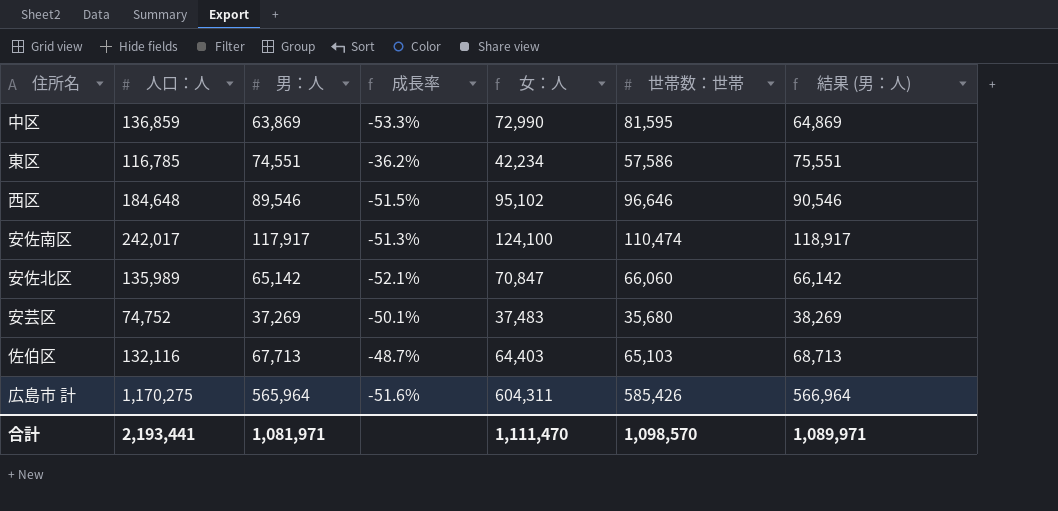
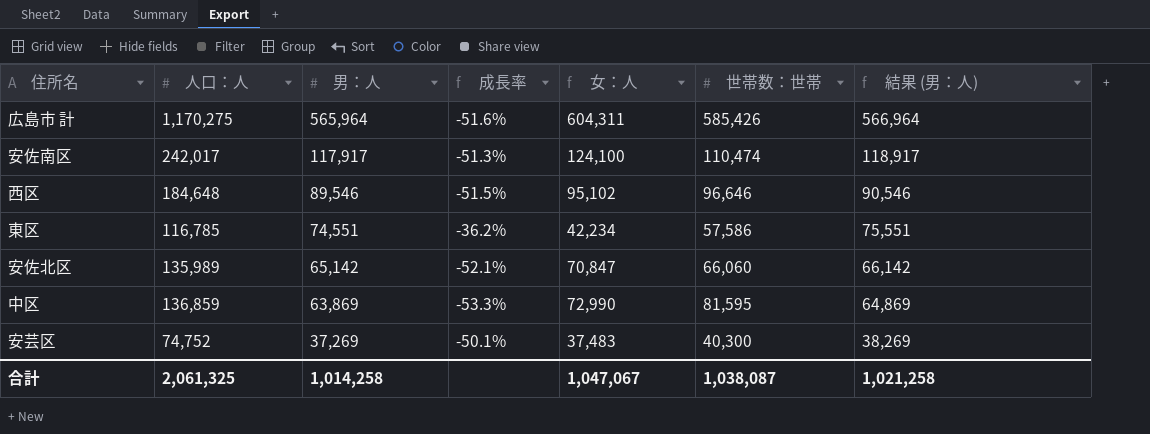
row order: none -> 男：人 descending
row 佐伯区: 132,116 | 67,713 | -48.7% | 64,403 | 65,103 | 68,713 -> none
安芸区 | 世帯数：世帯: 35,680 -> 40,300
合計 | 人口：人: 2,193,441 -> 2,061,325
合計 | 男：人: 1,081,971 -> 1,014,258
合計 | 女：人: 1,111,470 -> 1,047,067
合計 | 世帯数：世帯: 1,098,570 -> 1,038,087
合計 | 結果 (男：人): 1,089,971 -> 1,021,258

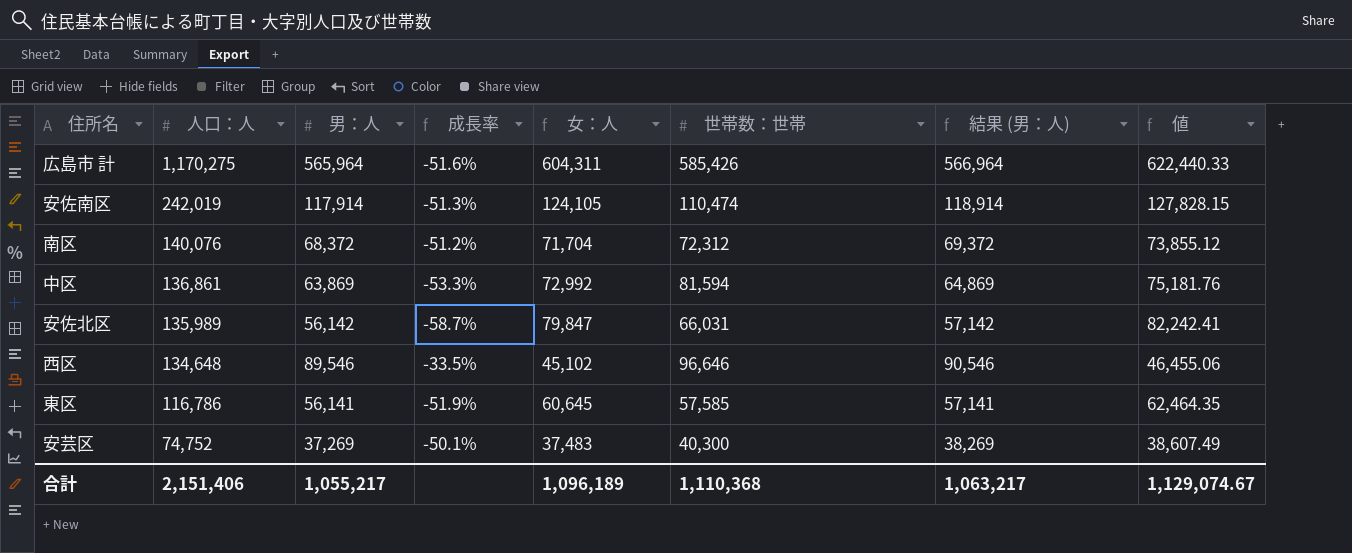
row order: 男：人 descending -> 人口：人 descending
column 値 | formula: none -> [女：人] * 1.03
安佐南区 | 人口：人: 242,017 -> 242,019
安佐南区 | 男：人: 117,917 -> 117,914
安佐南区 | 女：人: 124,100 -> 124,105
安佐南区 | 結果 (男：人): 118,917 -> 118,914
row 南区: none -> 140,076 | 68,372 | -51.2% | 71,704 | 72,312 | 69,372 | 73,855.12
中区 | 人口：人: 136,859 -> 136,861
中区 | 女：人: 72,990 -> 72,992
中区 | 世帯数：世帯: 81,595 -> 81,594
安佐北区 | 男：人: 65,142 -> 56,142
安佐北区 | 成長率: -52.1% -> -58.7%
安佐北区 | 女：人: 70,847 -> 79,847
安佐北区 | 世帯数：世帯: 66,060 -> 66,031
安佐北区 | 結果 (男：人): 66,142 -> 57,142
西区 | 人口：人: 184,648 -> 134,648
西区 | 成長率: -51.5% -> -33.5%
西区 | 女：人: 95,102 -> 45,102
東区 | 人口：人: 116,785 -> 116,786
東区 | 男：人: 74,551 -> 56,141
東区 | 成長率: -36.2% -> -51.9%
東区 | 女：人: 42,234 -> 60,645
東区 | 世帯数：世帯: 57,586 -> 57,585
東区 | 結果 (男：人): 75,551 -> 57,141
合計 | 人口：人: 2,061,325 -> 2,151,406
合計 | 男：人: 1,014,258 -> 1,055,217
合計 | 女：人: 1,047,067 -> 1,096,189
合計 | 世帯数：世帯: 1,038,087 -> 1,110,368
合計 | 結果 (男：人): 1,021,258 -> 1,063,217

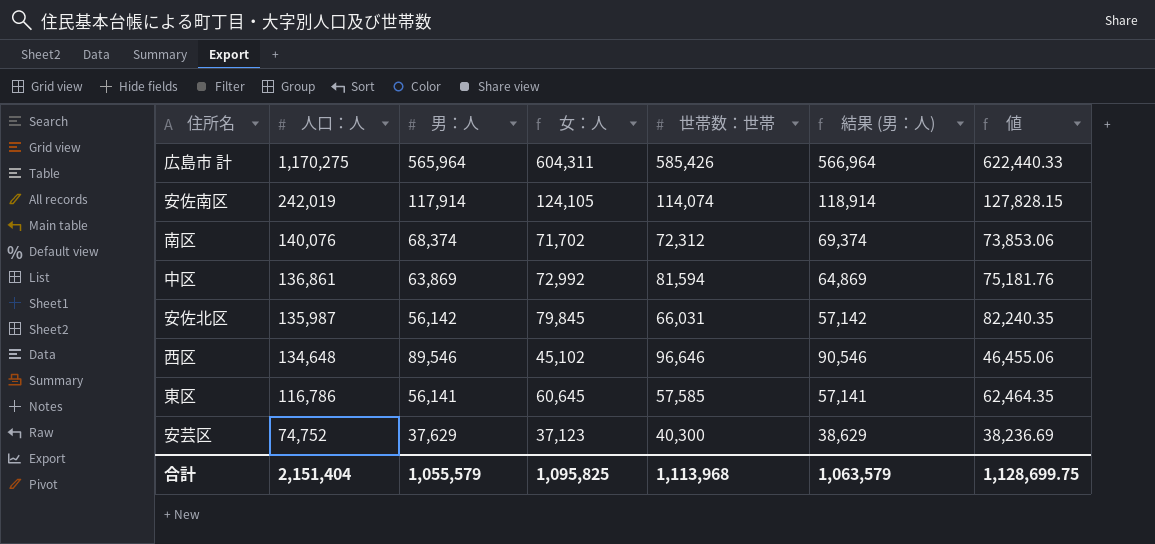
column 成長率 | formula: ([男：人] - [人口：人]) / [人口：人] -> none
安佐南区 | 世帯数：世帯: 110,474 -> 114,074
南区 | 男：人: 68,372 -> 68,374
南区 | 女：人: 71,704 -> 71,702
南区 | 結果 (男：人): 69,372 -> 69,374
南区 | 値: 73,855.12 -> 73,853.06
安佐北区 | 人口：人: 135,989 -> 135,987
安佐北区 | 女：人: 79,847 -> 79,845
安佐北区 | 値: 82,242.41 -> 82,240.35
安芸区 | 男：人: 37,269 -> 37,629
安芸区 | 女：人: 37,483 -> 37,123
安芸区 | 結果 (男：人): 38,269 -> 38,629
安芸区 | 値: 38,607.49 -> 38,236.69
合計 | 人口：人: 2,151,406 -> 2,151,404
合計 | 男：人: 1,055,217 -> 1,055,579
合計 | 女：人: 1,096,189 -> 1,095,825
合計 | 世帯数：世帯: 1,110,368 -> 1,113,968
合計 | 結果 (男：人): 1,063,217 -> 1,063,579
合計 | 値: 1,129,074.67 -> 1,128,699.75

